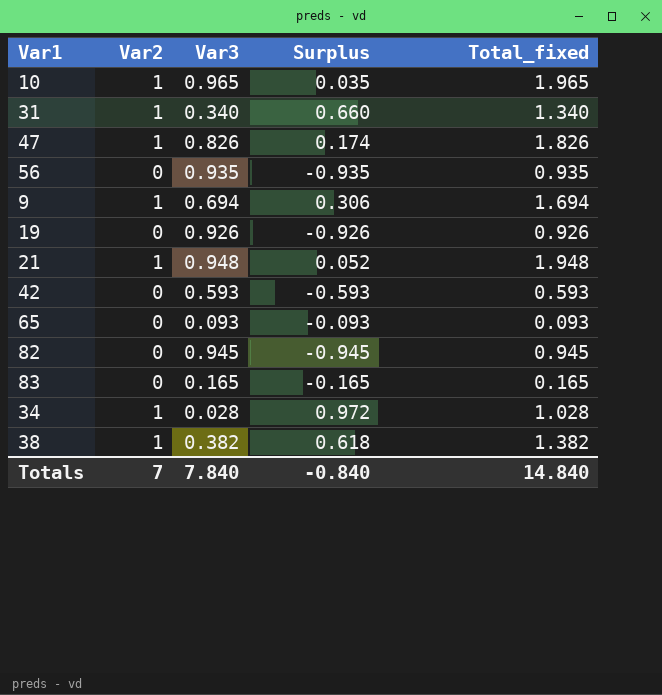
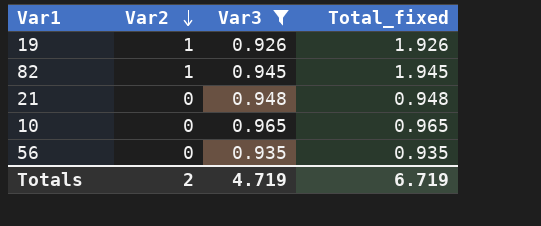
filter: none -> Var3 >= 0.926
row order: none -> Var2 descending
column Surplus | formula: [Var2] - [Var3] -> none
19 | Var2: 0 -> 1
19 | Total_fixed: 0.926 -> 1.926
82 | Var2: 0 -> 1
82 | Total_fixed: 0.945 -> 1.945
21 | Var2: 1 -> 0
21 | Total_fixed: 1.948 -> 0.948
10 | Var2: 1 -> 0
10 | Total_fixed: 1.965 -> 0.965
Totals | Var2: 7 -> 2
Totals | Var3: 7.840 -> 4.719
Totals | Total_fixed: 14.840 -> 6.719

